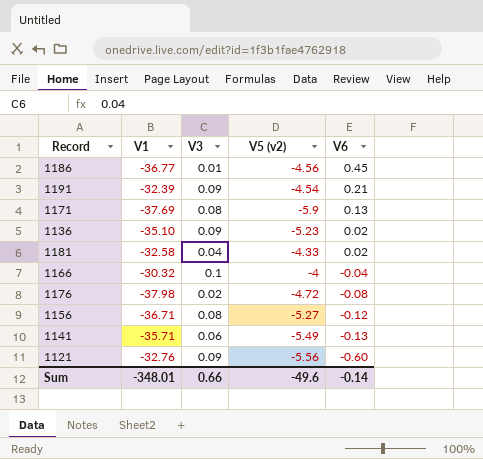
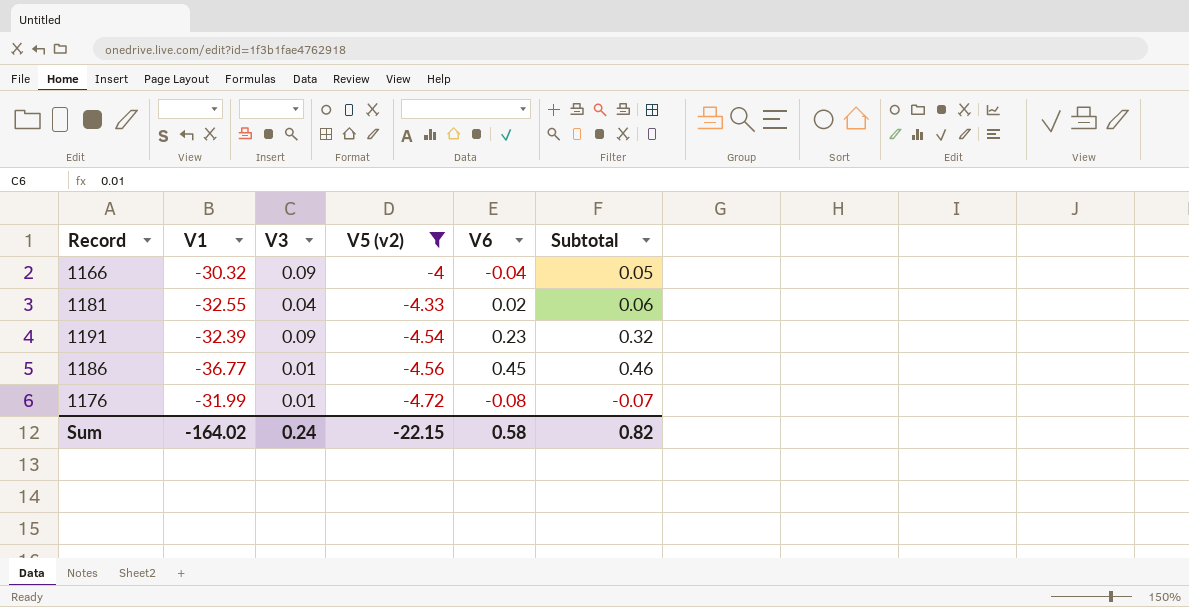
filter: none -> V5 (v2) >= -4.72
row order: V6 descending -> V5 (v2) descending
column Subtotal | formula: none -> [V3] + [V6]
1166 | V3: 0.1 -> 0.09
1181 | V1: -32.58 -> -32.55
1191 | V6: 0.21 -> 0.23
1176 | V1: -37.98 -> -31.99
1176 | V3: 0.02 -> 0.01
Sum | V1: -348.01 -> -164.02
Sum | V3: 0.66 -> 0.24
Sum | V5 (v2): -49.6 -> -22.15
Sum | V6: -0.14 -> 0.58

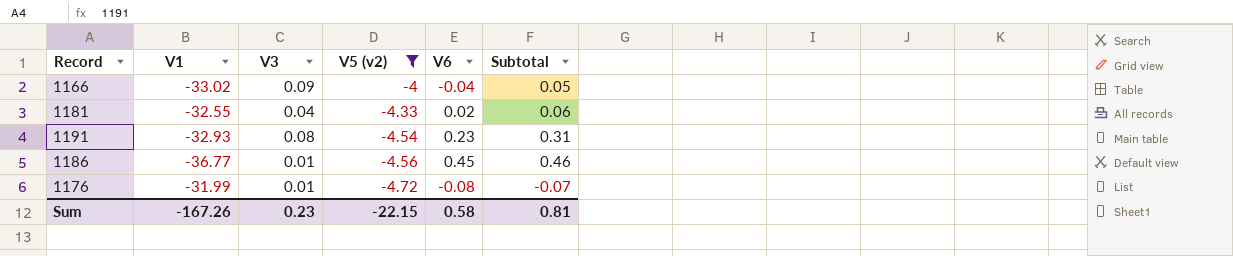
1166 | V1: -30.32 -> -33.02
1191 | V1: -32.39 -> -32.93
1191 | V3: 0.09 -> 0.08
1191 | Subtotal: 0.32 -> 0.31
Sum | V1: -164.02 -> -167.26
Sum | V3: 0.24 -> 0.23
Sum | Subtotal: 0.82 -> 0.81

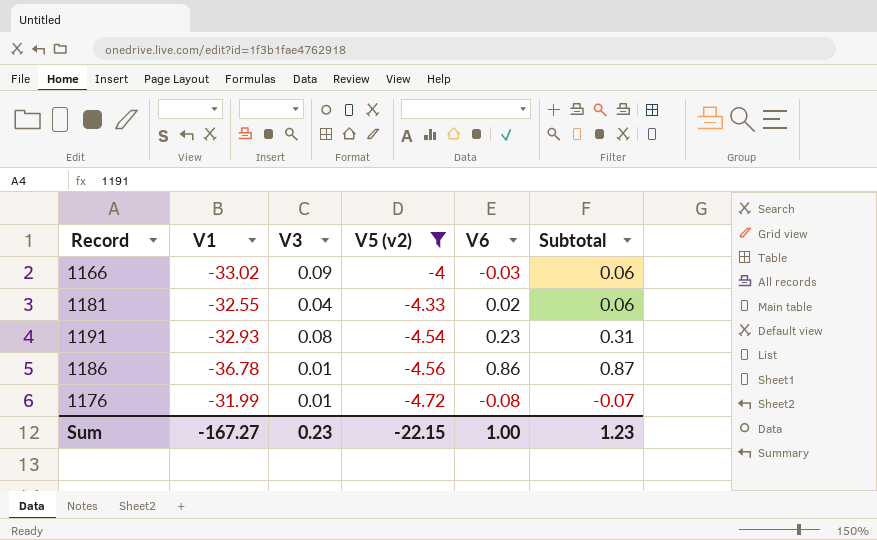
1166 | V6: -0.04 -> -0.03
1166 | Subtotal: 0.05 -> 0.06
1186 | V1: -36.77 -> -36.78
1186 | V6: 0.45 -> 0.86
1186 | Subtotal: 0.46 -> 0.87
Sum | V1: -167.26 -> -167.27
Sum | V6: 0.58 -> 1.00
Sum | Subtotal: 0.81 -> 1.23

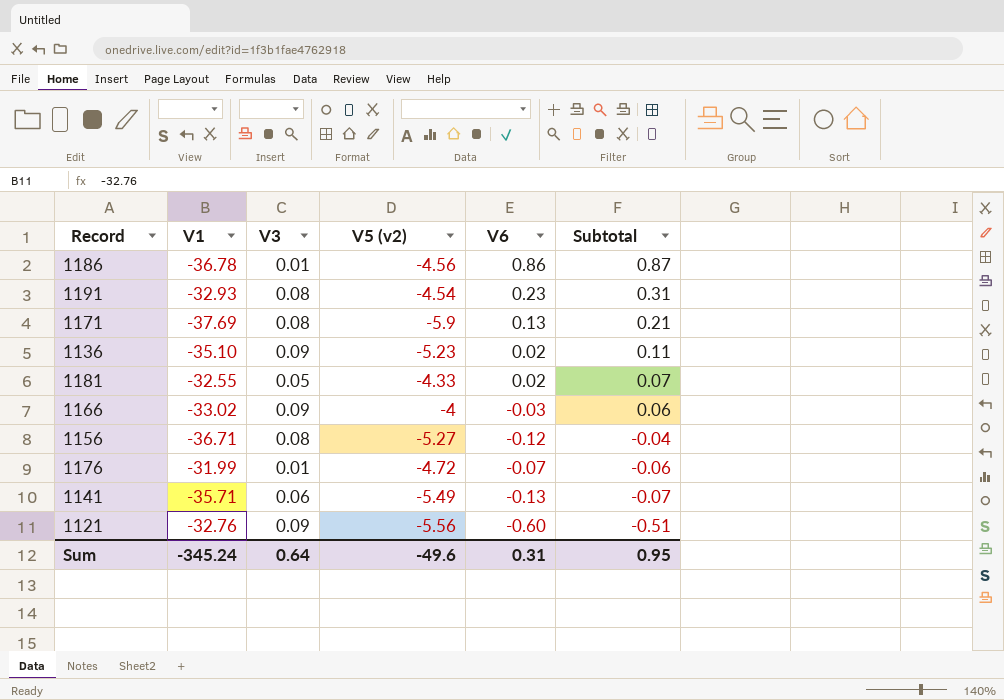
filter: V5 (v2) >= -4.72 -> none
row order: V5 (v2) descending -> Subtotal descending
1181 | V3: 0.04 -> 0.05
1181 | Subtotal: 0.06 -> 0.07
1176 | V6: -0.08 -> -0.07
1176 | Subtotal: -0.07 -> -0.06
Sum | V1: -167.27 -> -345.24
Sum | V3: 0.23 -> 0.64
Sum | V5 (v2): -22.15 -> -49.6
Sum | V6: 1.00 -> 0.31
Sum | Subtotal: 1.23 -> 0.95

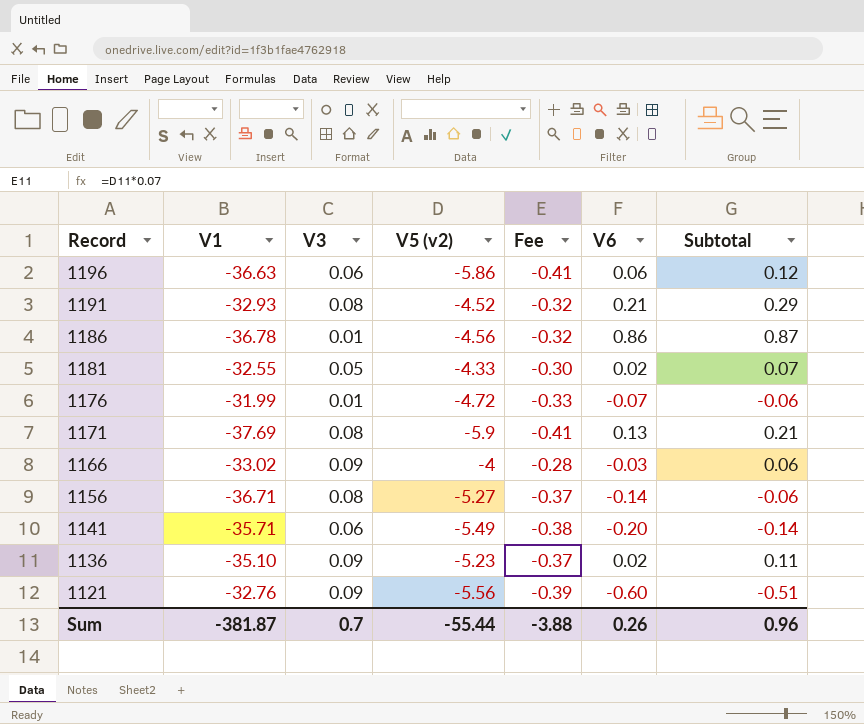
row order: Subtotal descending -> Record descending
column Fee | formula: none -> [V5 (v2)] * 0.07
row 1196: none -> -36.63 | 0.06 | -5.86 | -0.41 | 0.06 | 0.12
1191 | V5 (v2): -4.54 -> -4.52
1191 | V6: 0.23 -> 0.21
1191 | Subtotal: 0.31 -> 0.29
1156 | V6: -0.12 -> -0.14
1156 | Subtotal: -0.04 -> -0.06
1141 | V6: -0.13 -> -0.20
1141 | Subtotal: -0.07 -> -0.14
Sum | V1: -345.24 -> -381.87
Sum | V3: 0.64 -> 0.7
Sum | V5 (v2): -49.6 -> -55.44
Sum | V6: 0.31 -> 0.26
Sum | Subtotal: 0.95 -> 0.96

